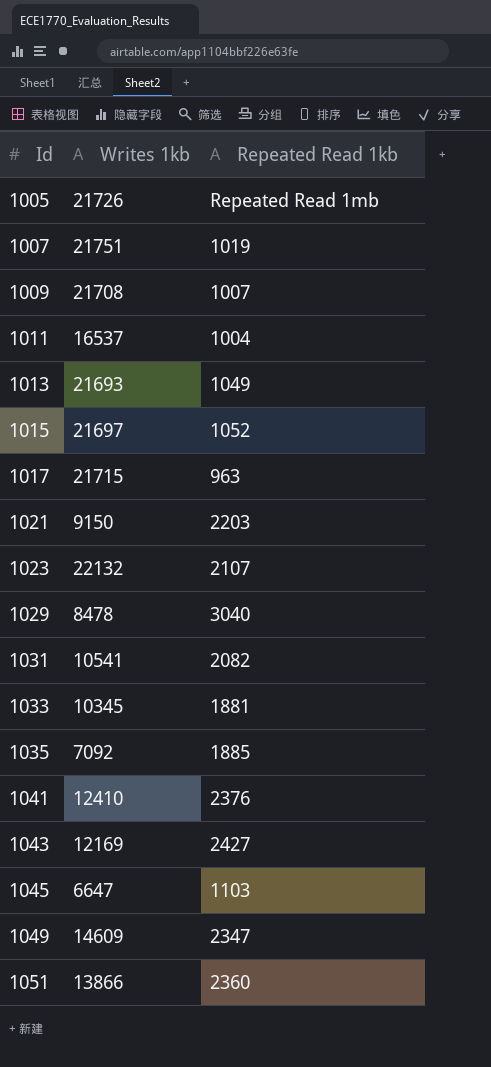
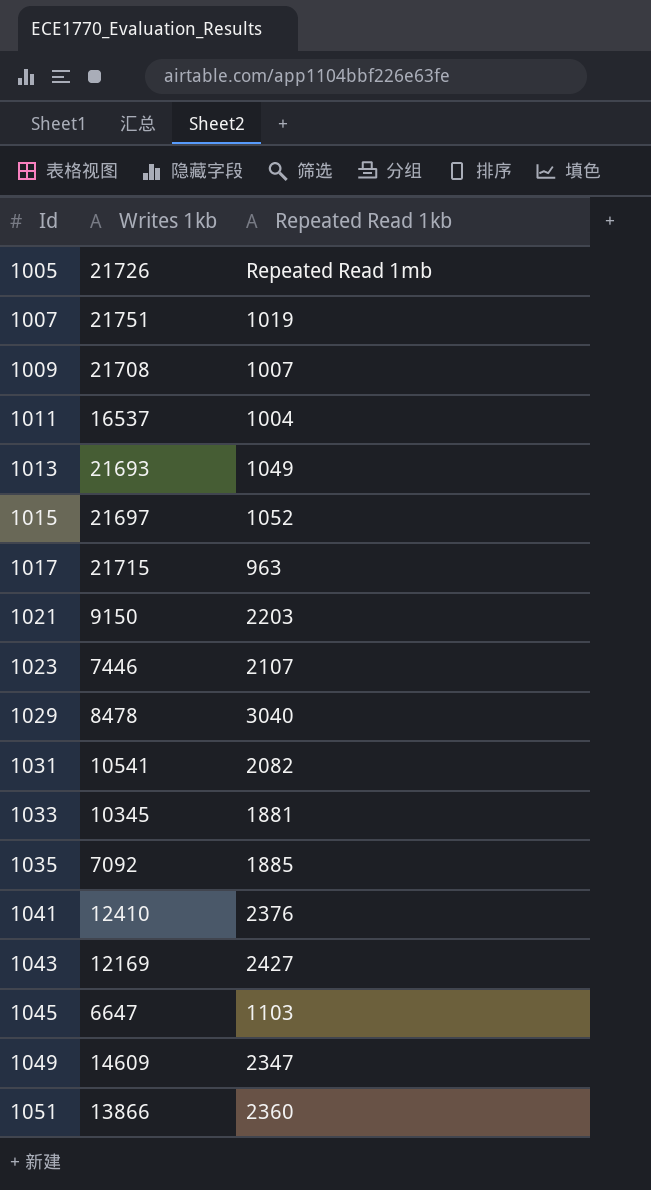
1023 | Writes 1kb: 22132 -> 7446

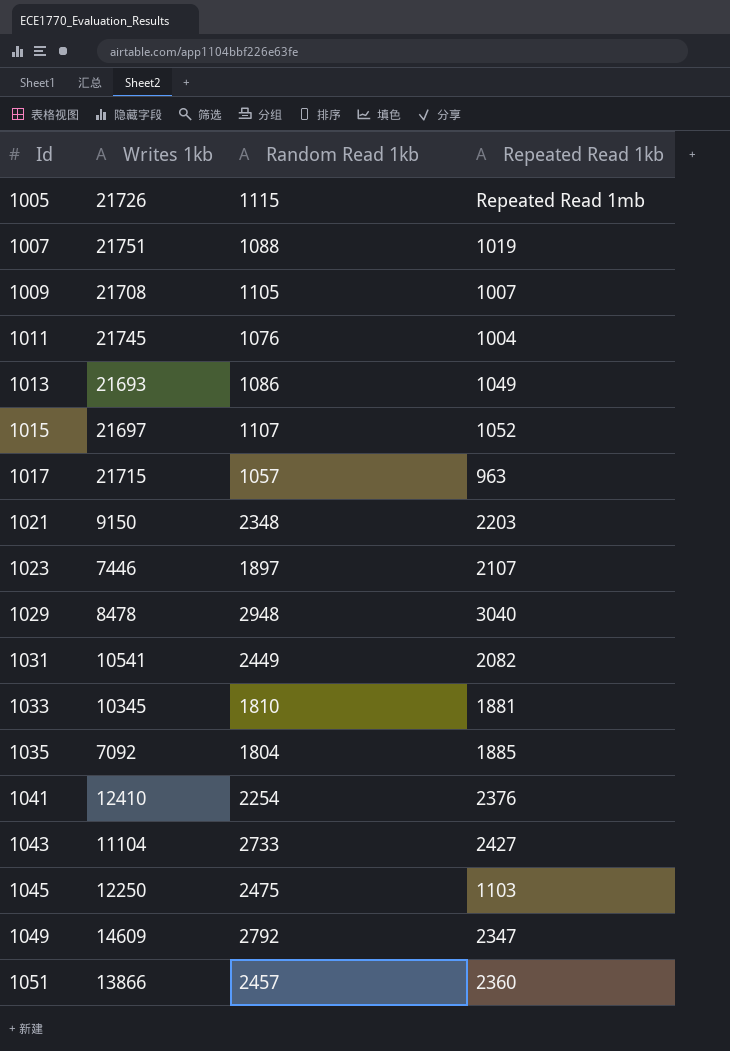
column Random Read 1kb | position: none -> 3
1011 | Writes 1kb: 16537 -> 21745
1043 | Writes 1kb: 12169 -> 11104
1045 | Writes 1kb: 6647 -> 12250

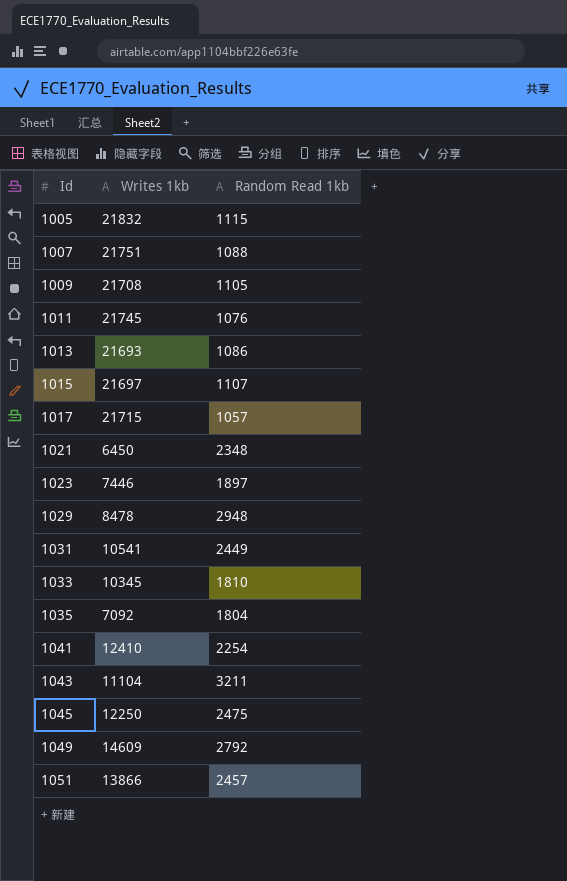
column Repeated Read 1kb | position: 4 -> none
1005 | Writes 1kb: 21726 -> 21832
1021 | Writes 1kb: 9150 -> 6450
1043 | Random Read 1kb: 2733 -> 3211

